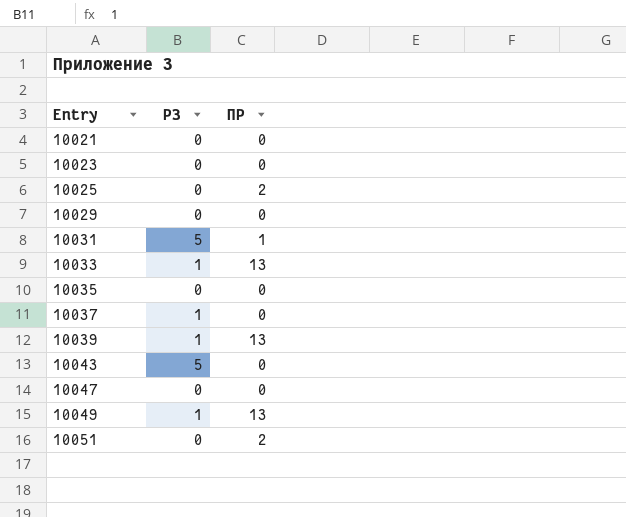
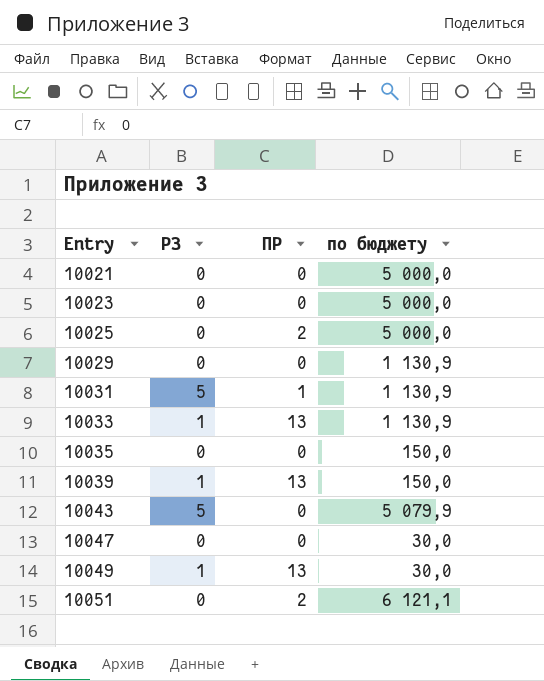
column по бюджету | position: none -> 4
row 10037: 1 | 0 -> none

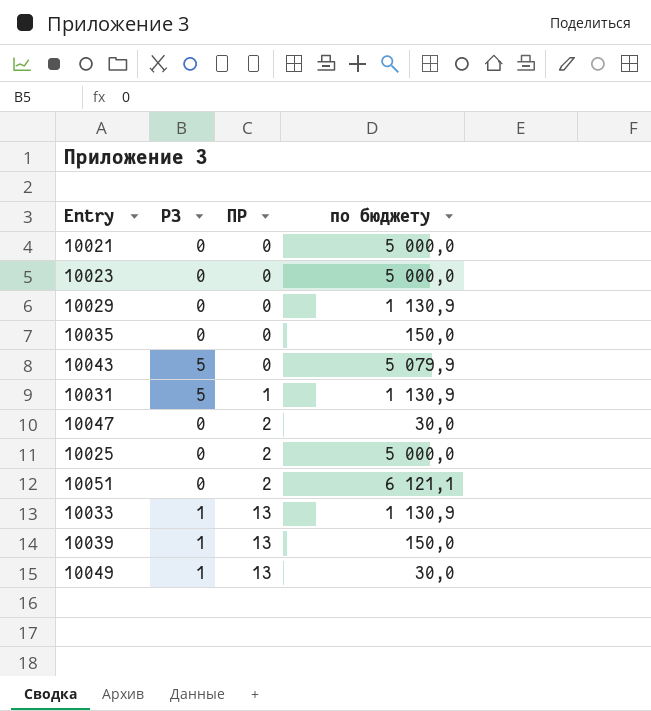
row order: Entry ascending -> ПР ascending
10047 | ПР: 0 -> 2

